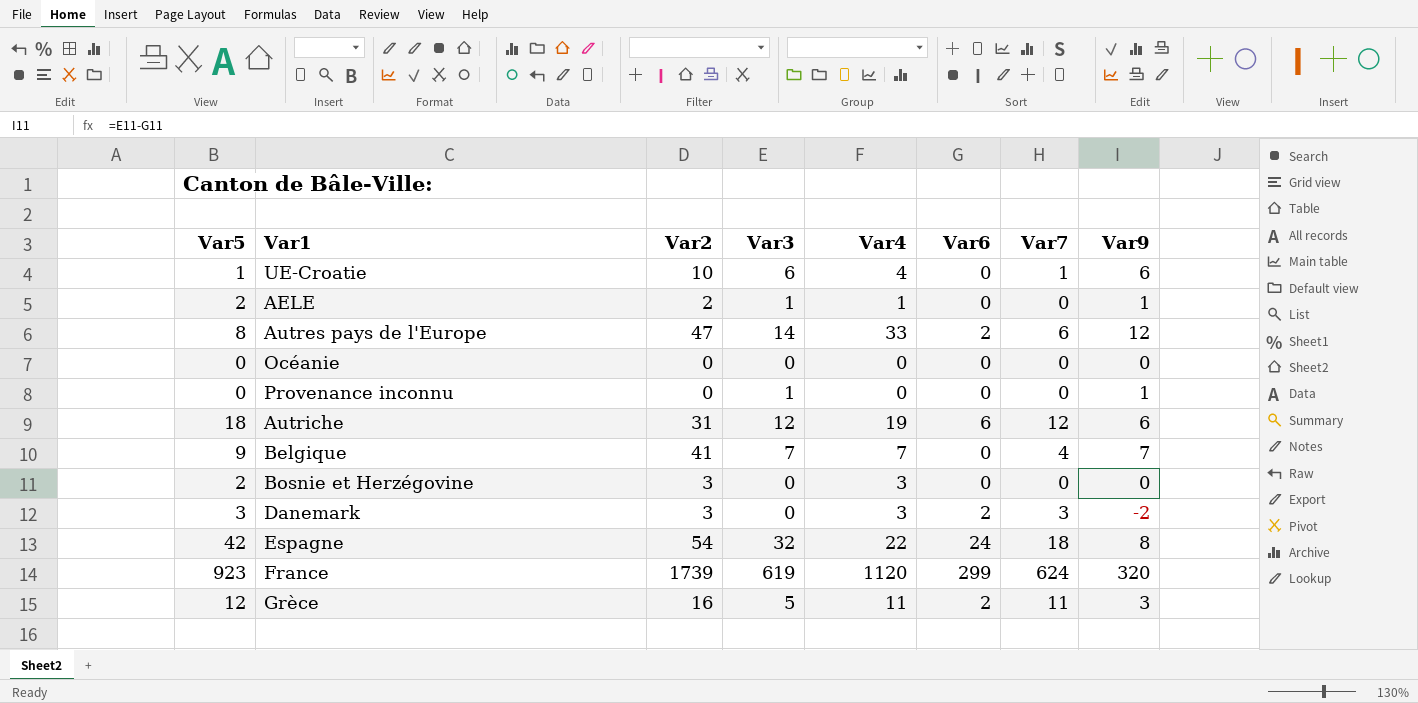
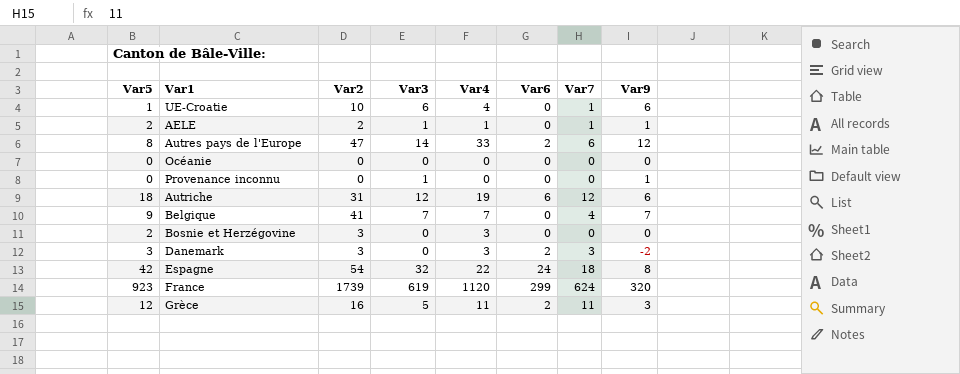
AELE | Var7: 0 -> 1

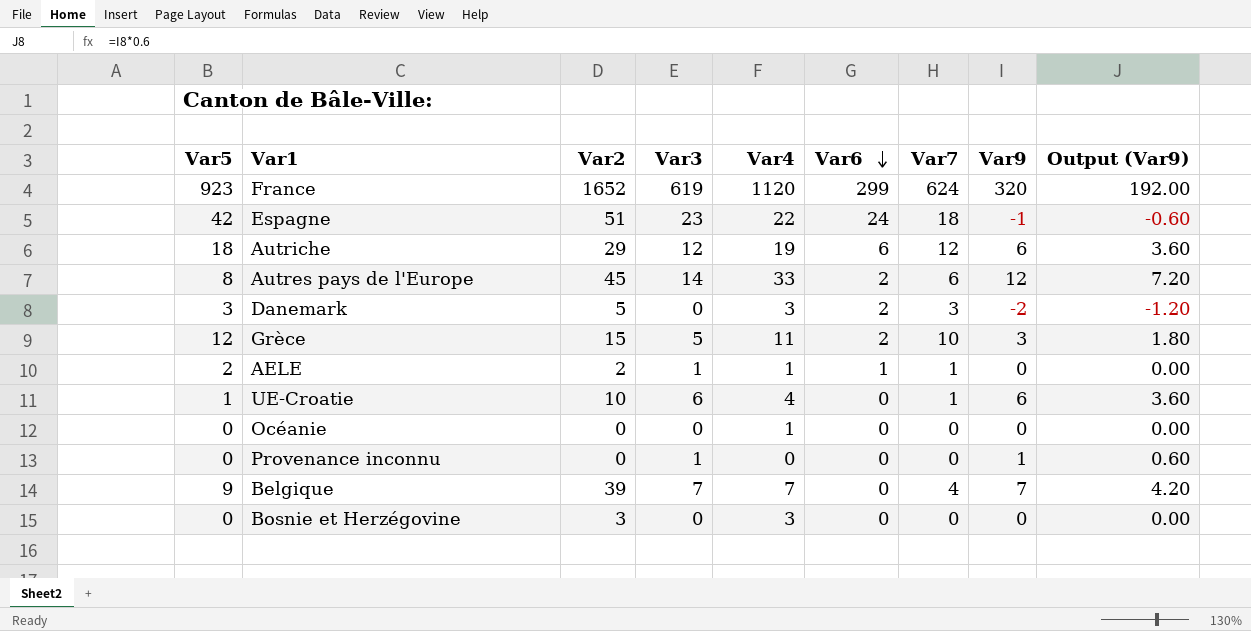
row order: none -> Var6 descending
column Output (Var9) | formula: none -> [Var9] * 0.6
France | Var2: 1739 -> 1652
Espagne | Var2: 54 -> 51
Espagne | Var3: 32 -> 23
Espagne | Var9: 8 -> -1
Autriche | Var2: 31 -> 29
Autres pays de l'Europe | Var2: 47 -> 45
Danemark | Var2: 3 -> 5
Grèce | Var2: 16 -> 15
Grèce | Var7: 11 -> 10
AELE | Var6: 0 -> 1
AELE | Var9: 1 -> 0
Océanie | Var4: 0 -> 1
Belgique | Var2: 41 -> 39
Bosnie et Herzégovine | Var5: 2 -> 0

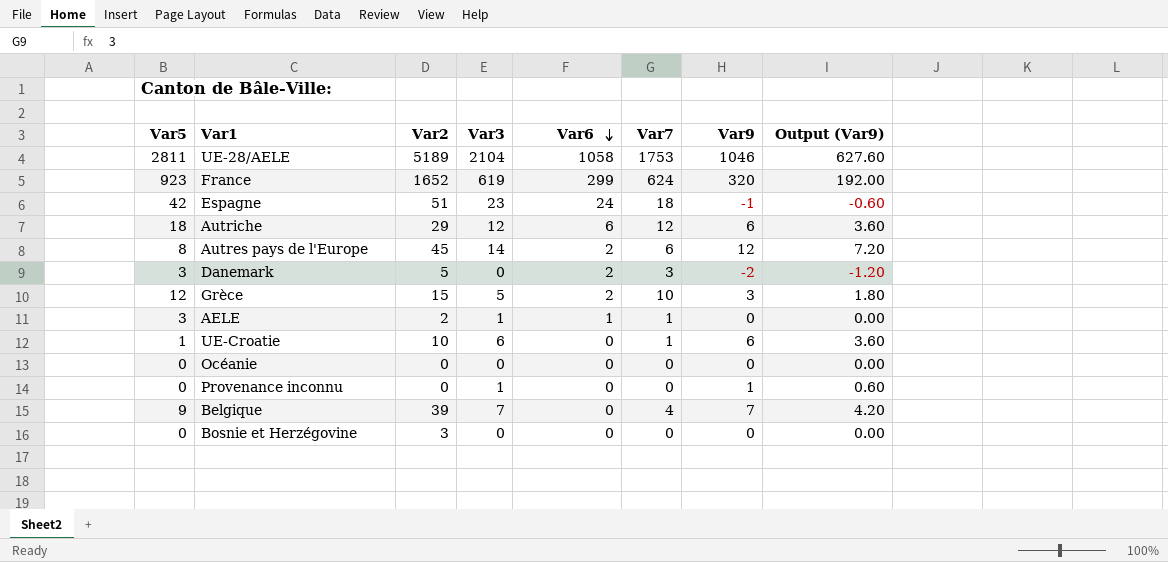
column Var4 | position: 5 -> none
row UE-28/AELE: none -> 2811 | 5189 | 2104 | 1058 | 1753 | 1046 | 627.60
AELE | Var5: 2 -> 3

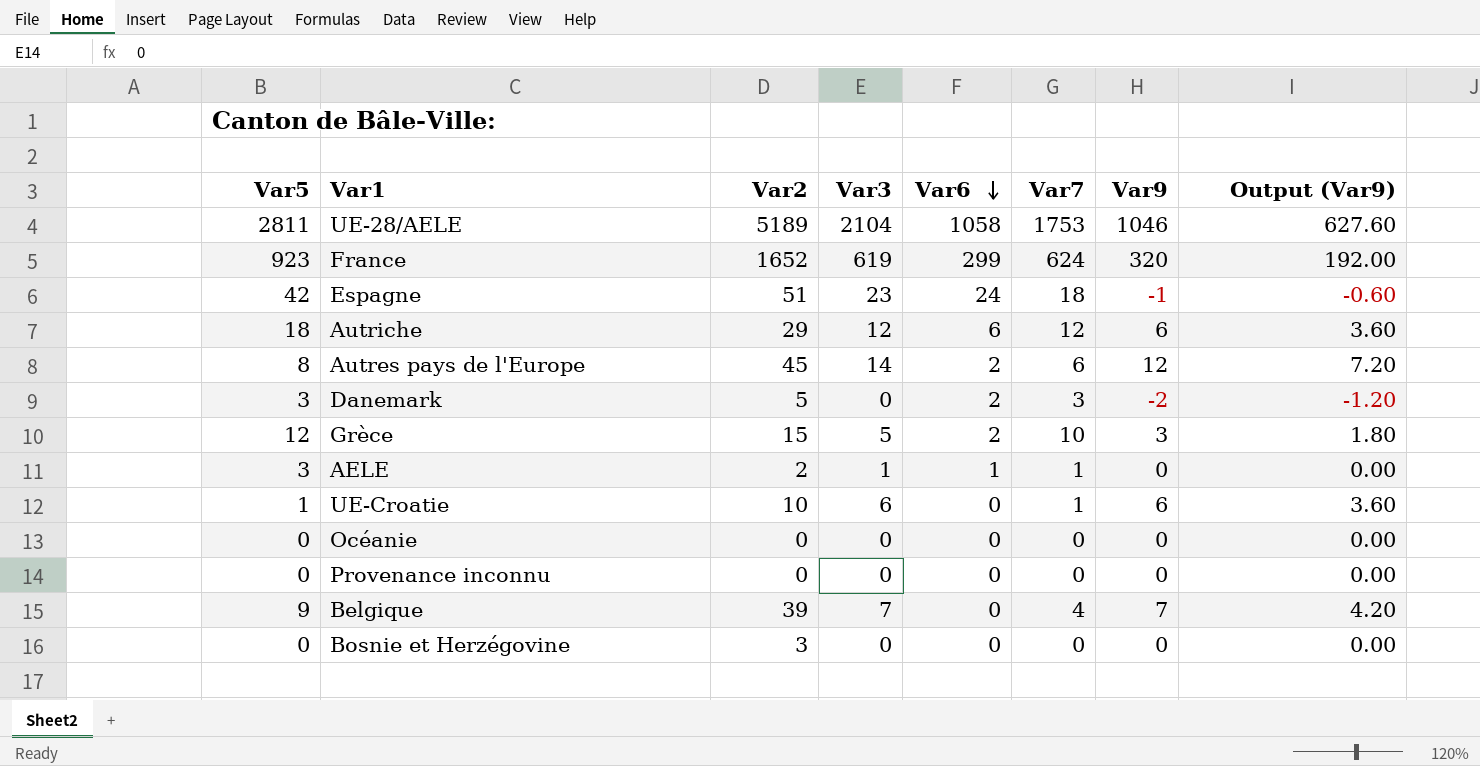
Provenance inconnu | Var3: 1 -> 0
Provenance inconnu | Var9: 1 -> 0
Provenance inconnu | Output (Var9): 0.60 -> 0.00

